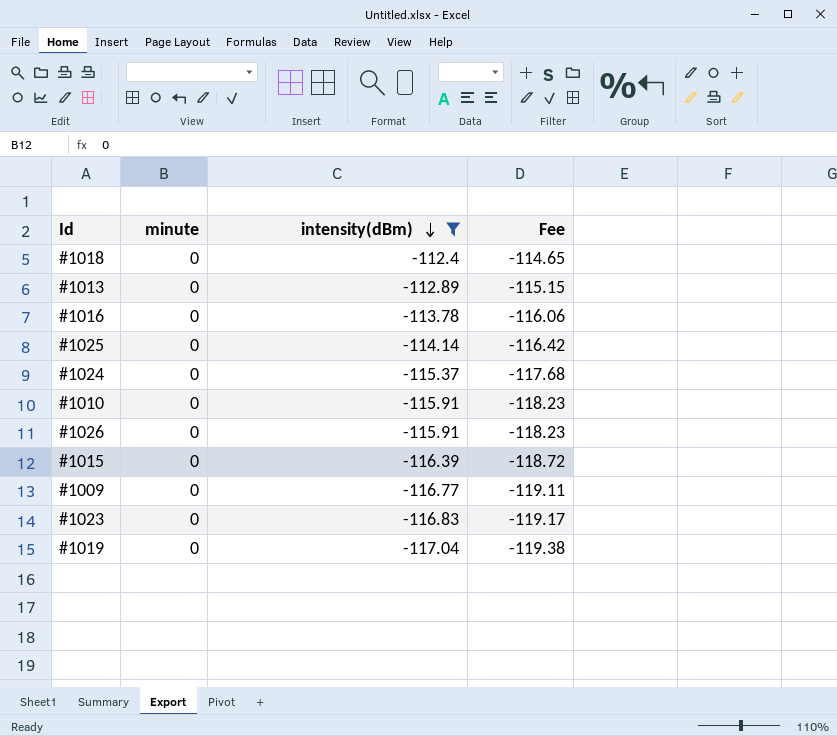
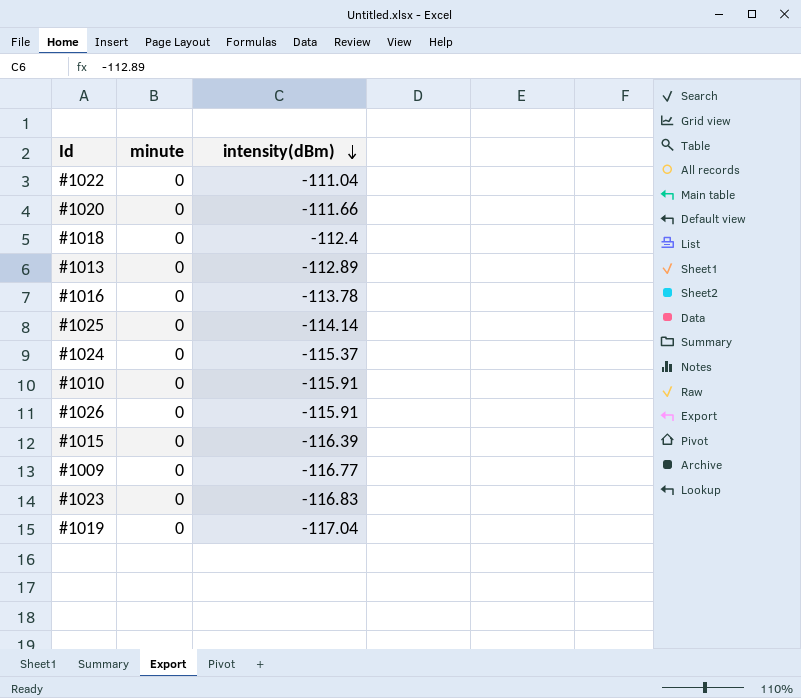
filter: intensity(dBm) <= -112.4 -> none
column Fee | formula: [intensity(dBm)] * 1.02 -> none

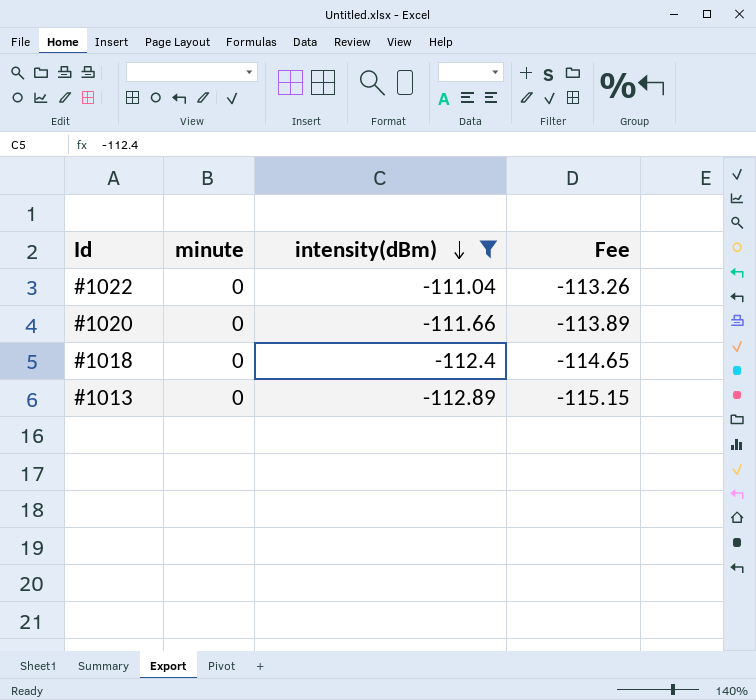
filter: none -> intensity(dBm) >= -112.89
column Fee | formula: none -> [intensity(dBm)] * 1.02

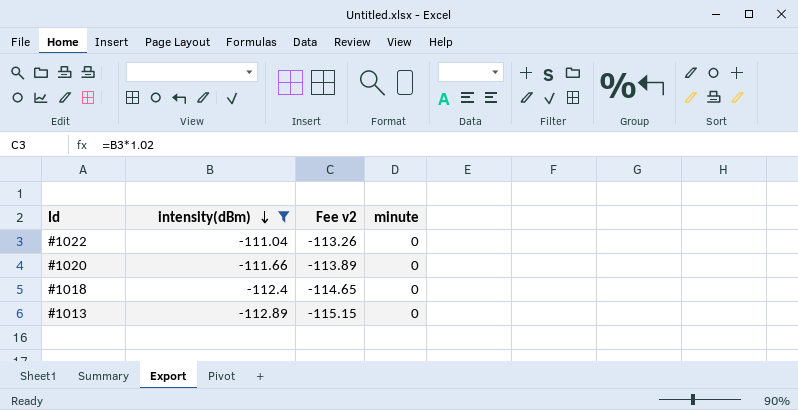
column name: Fee -> Fee v2
column minute | position: 2 -> 4

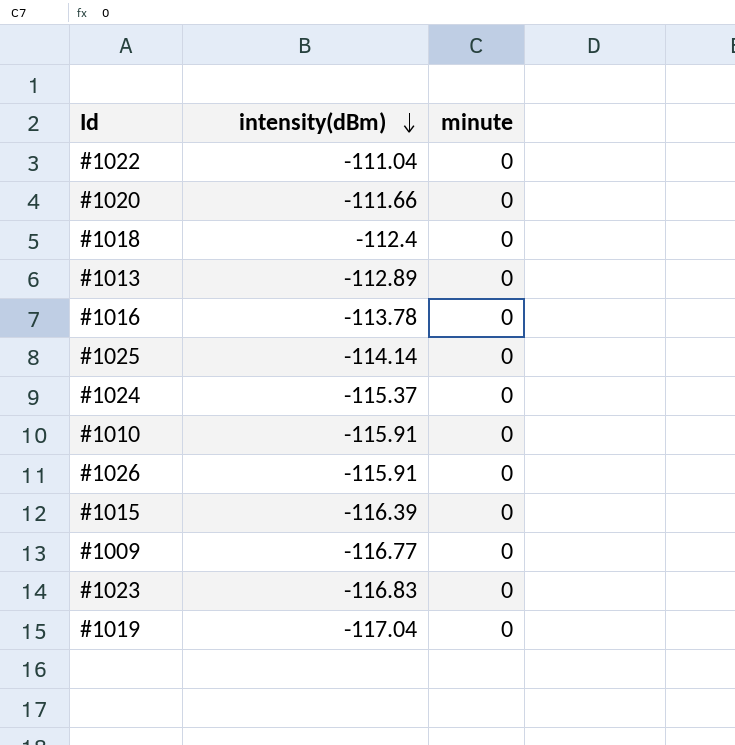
filter: intensity(dBm) >= -112.89 -> none
column Fee v2 | formula: [intensity(dBm)] * 1.02 -> none

